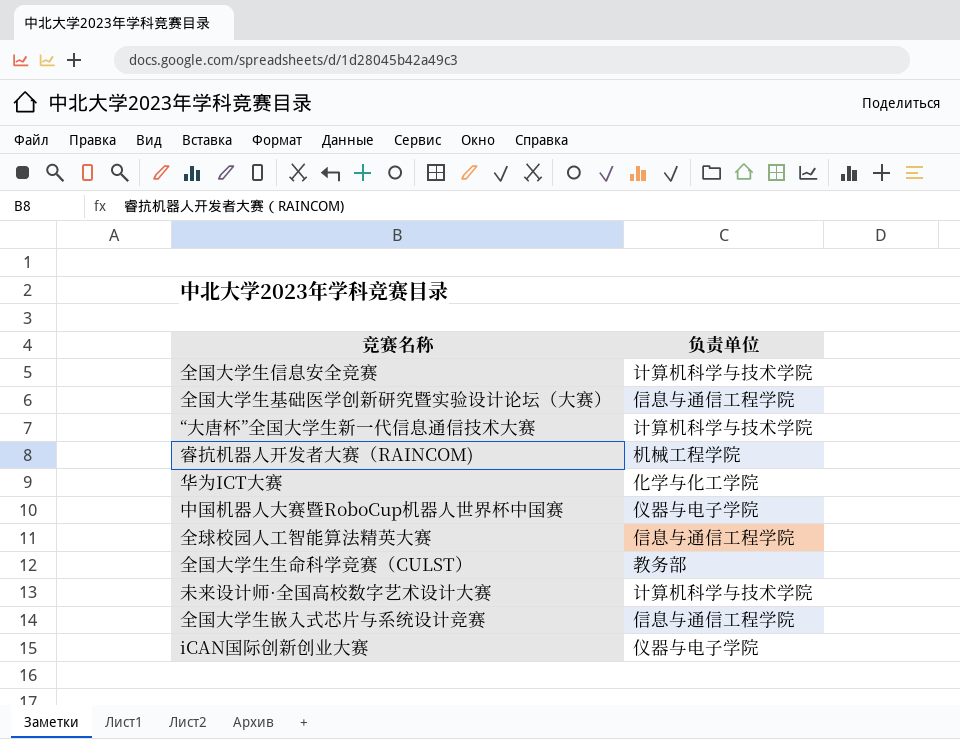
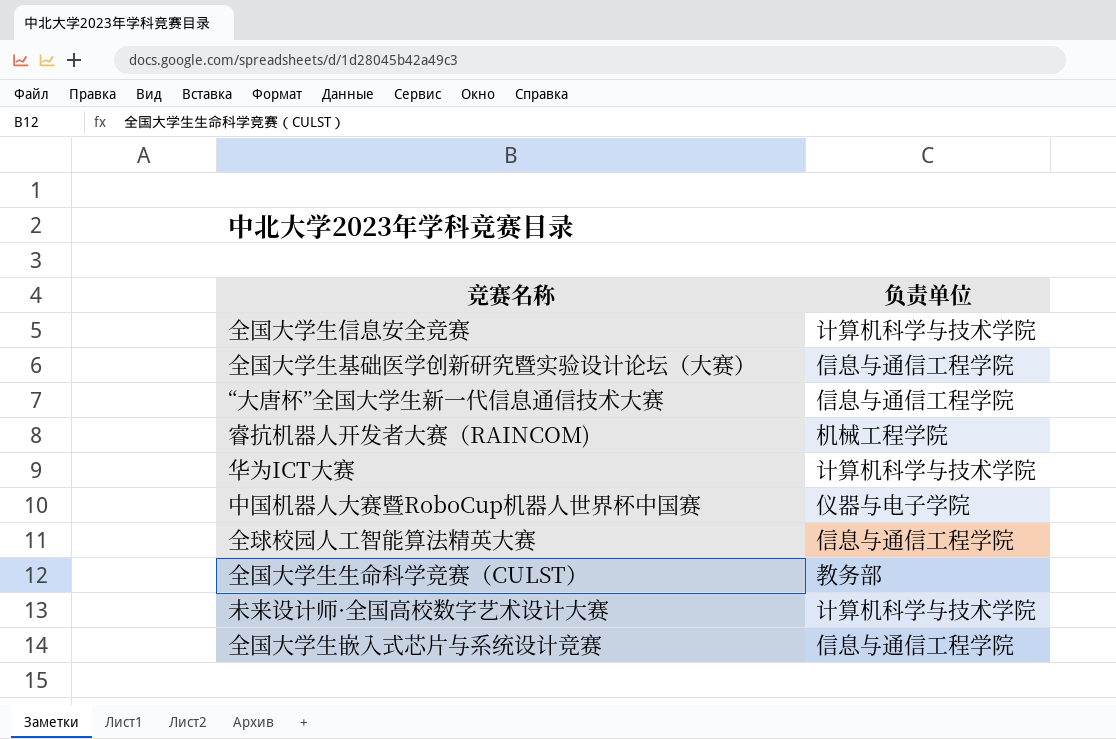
row iCAN国际创新创业大赛: 仪器与电子学院 -> none
“大唐杯”全国大学生新一代信息通信技术大赛 | 负责单位: 计算机科学与技术学院 -> 信息与通信工程学院
华为ICT大赛 | 负责单位: 化学与化工学院 -> 计算机科学与技术学院

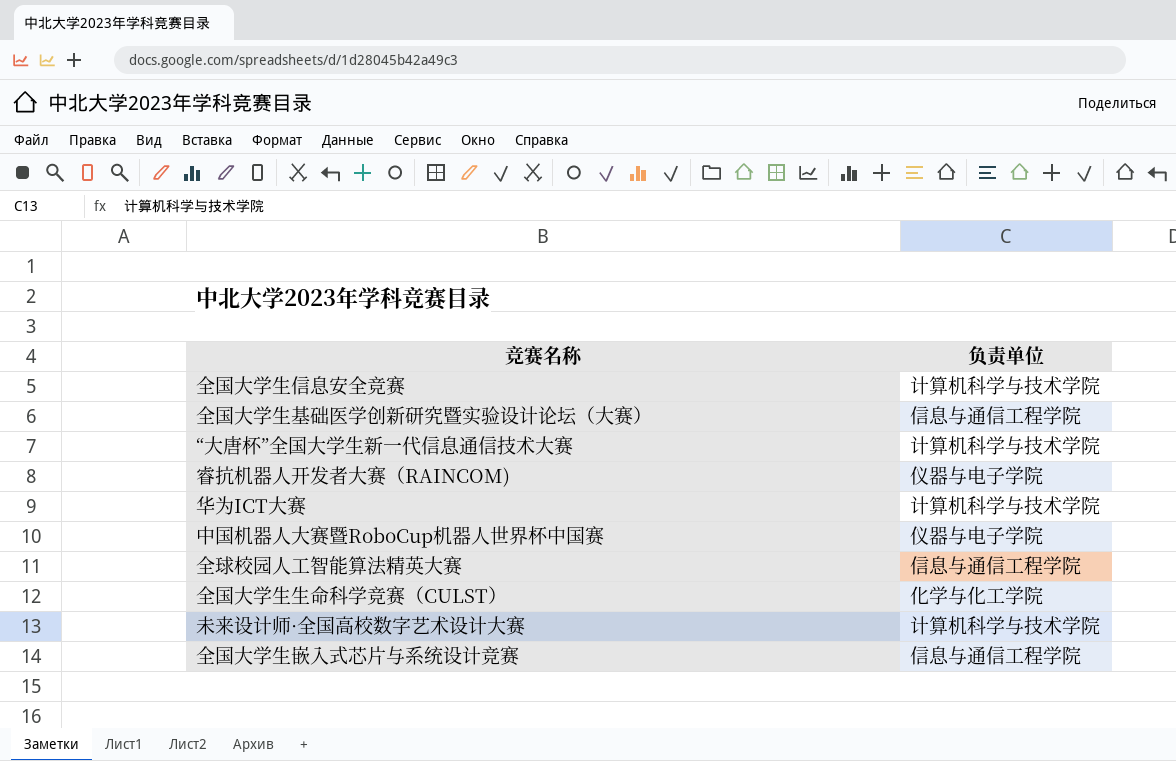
“大唐杯”全国大学生新一代信息通信技术大赛 | 负责单位: 信息与通信工程学院 -> 计算机科学与技术学院
睿抗机器人开发者大赛（RAINCOM) | 负责单位: 机械工程学院 -> 仪器与电子学院
全国大学生生命科学竞赛（CULST） | 负责单位: 教务部 -> 化学与化工学院

